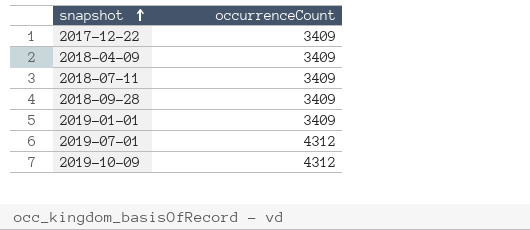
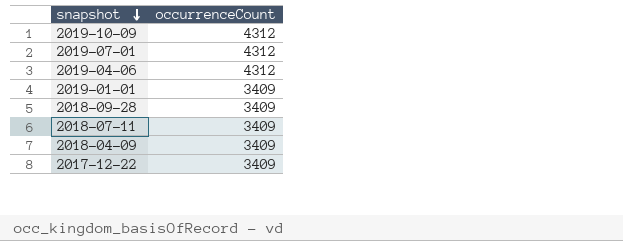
row order: snapshot ascending -> snapshot descending
row 2019-04-06: none -> 4312

